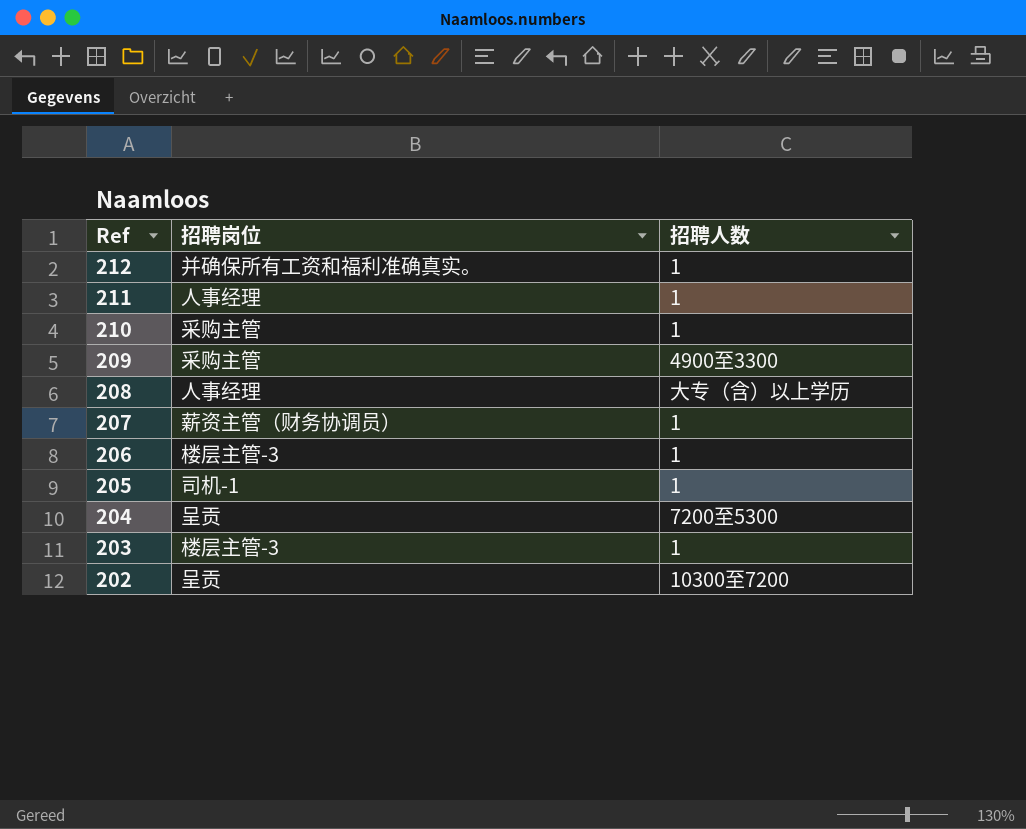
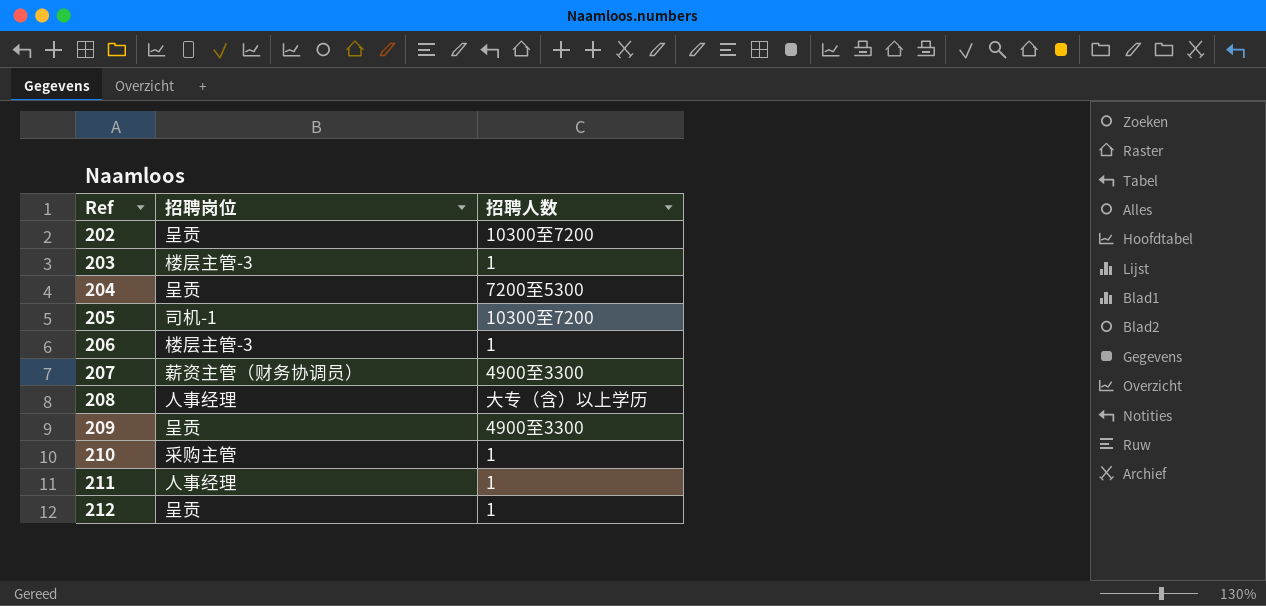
row order: Ref descending -> Ref ascending
205 | 招聘人数: 1 -> 10300至7200
207 | 招聘人数: 1 -> 4900至3300
209 | 招聘岗位: 采购主管 -> 呈贡
212 | 招聘岗位: 并确保所有工资和福利准确真实。 -> 呈贡

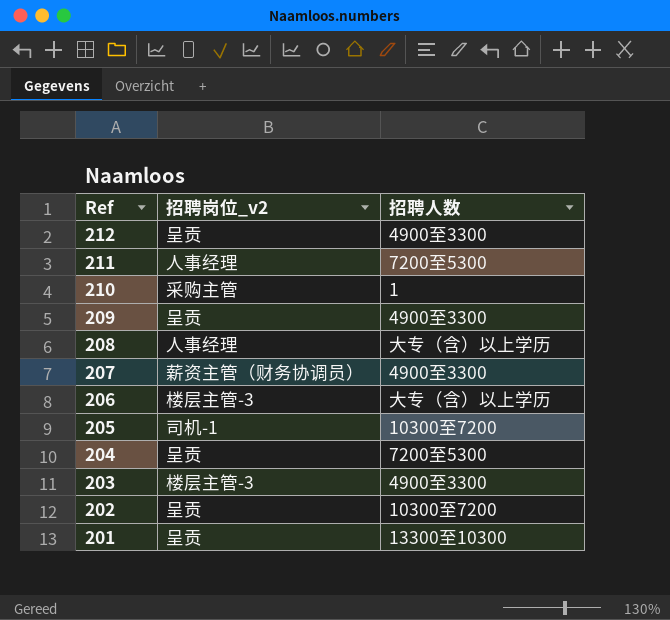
row order: Ref ascending -> Ref descending
column name: 招聘岗位 -> 招聘岗位_v2
212 | 招聘人数: 1 -> 4900至3300
211 | 招聘人数: 1 -> 7200至5300
206 | 招聘人数: 1 -> 大专（含）以上学历
203 | 招聘人数: 1 -> 4900至3300
row 201: none -> 呈贡 | 13300至10300

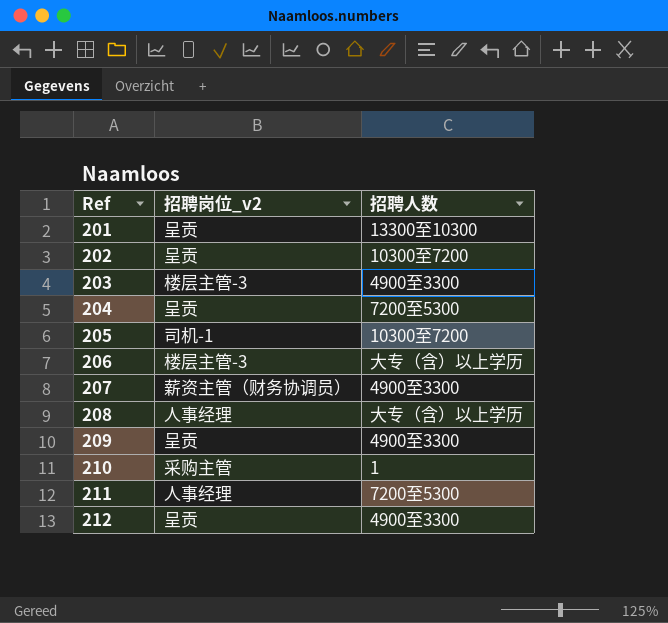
row order: Ref descending -> Ref ascending

